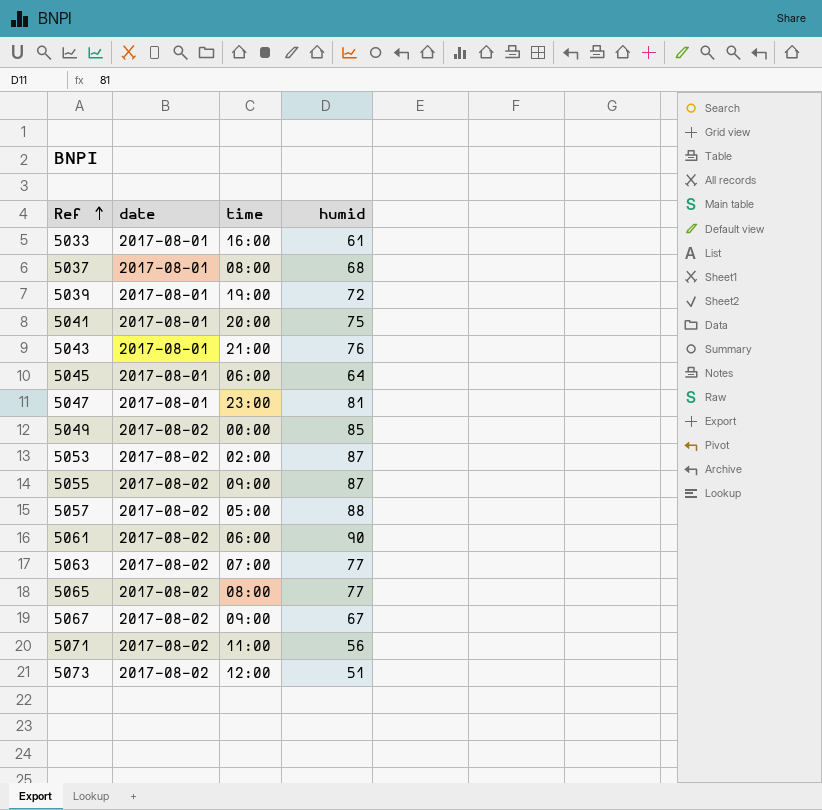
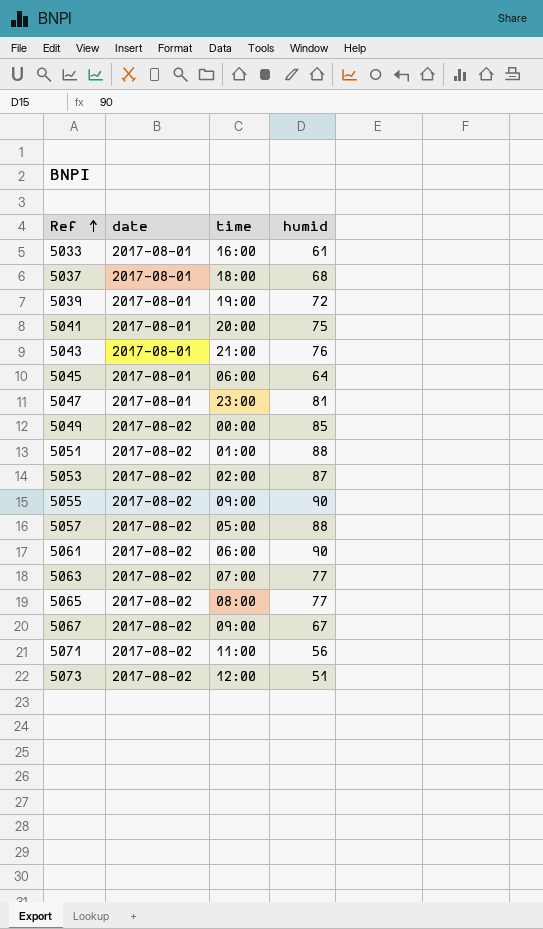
5037 | time: 08:00 -> 18:00
row 5051: none -> 2017-08-02 | 01:00 | 88
5055 | humid: 87 -> 90

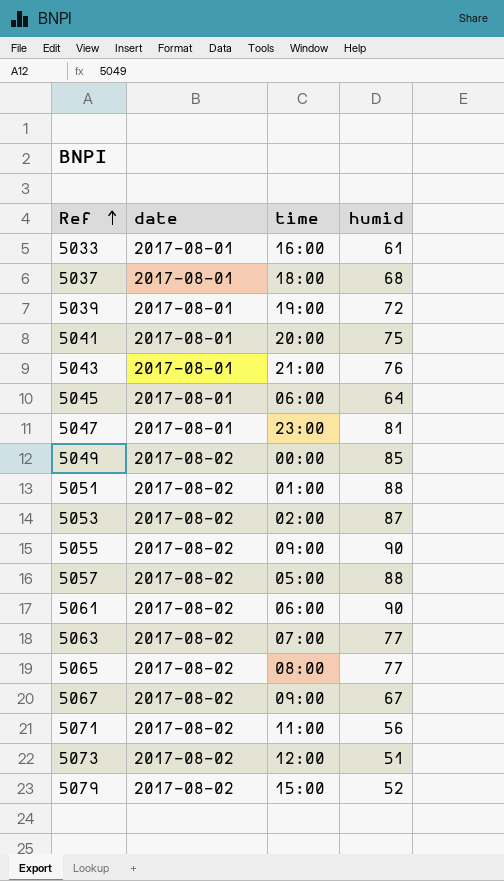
row 5079: none -> 2017-08-02 | 15:00 | 52

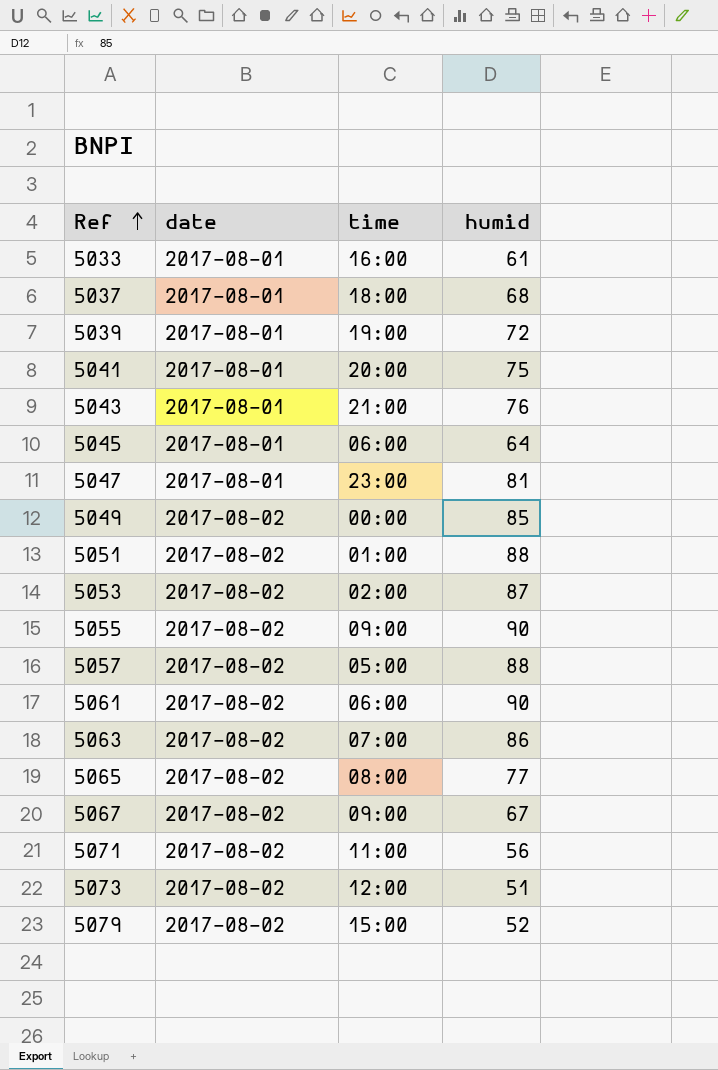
5063 | humid: 77 -> 86

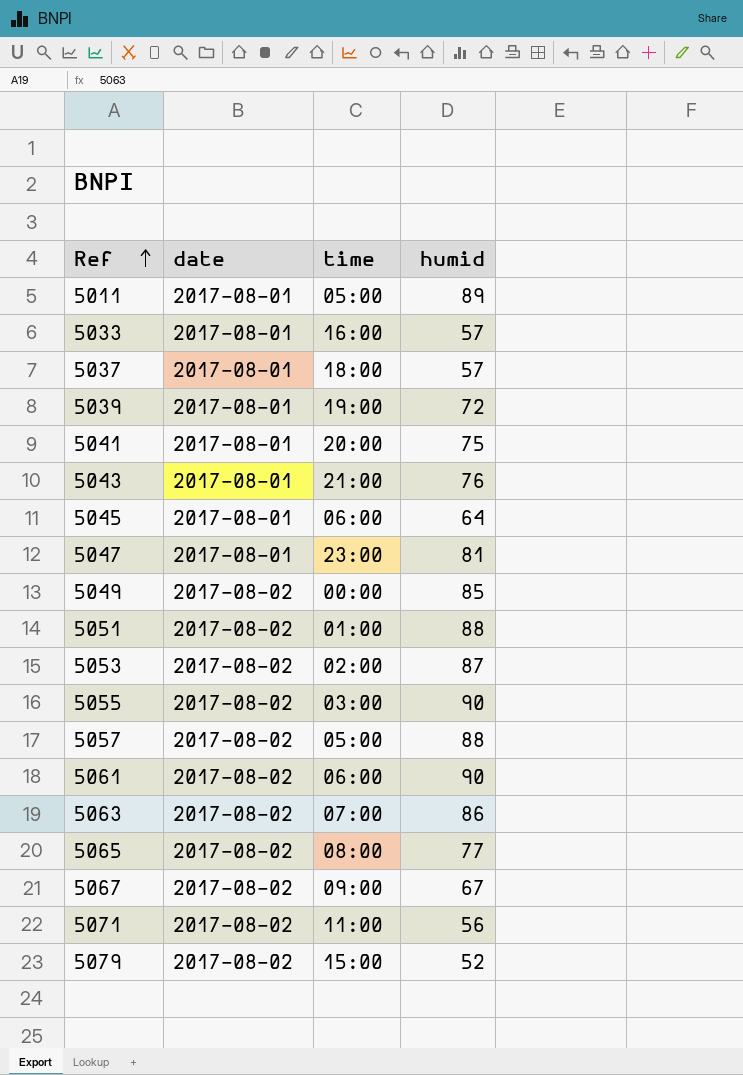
row 5073: 2017-08-02 | 12:00 | 51 -> none
row 5011: none -> 2017-08-01 | 05:00 | 89
5033 | humid: 61 -> 57
5037 | humid: 68 -> 57
5055 | time: 09:00 -> 03:00

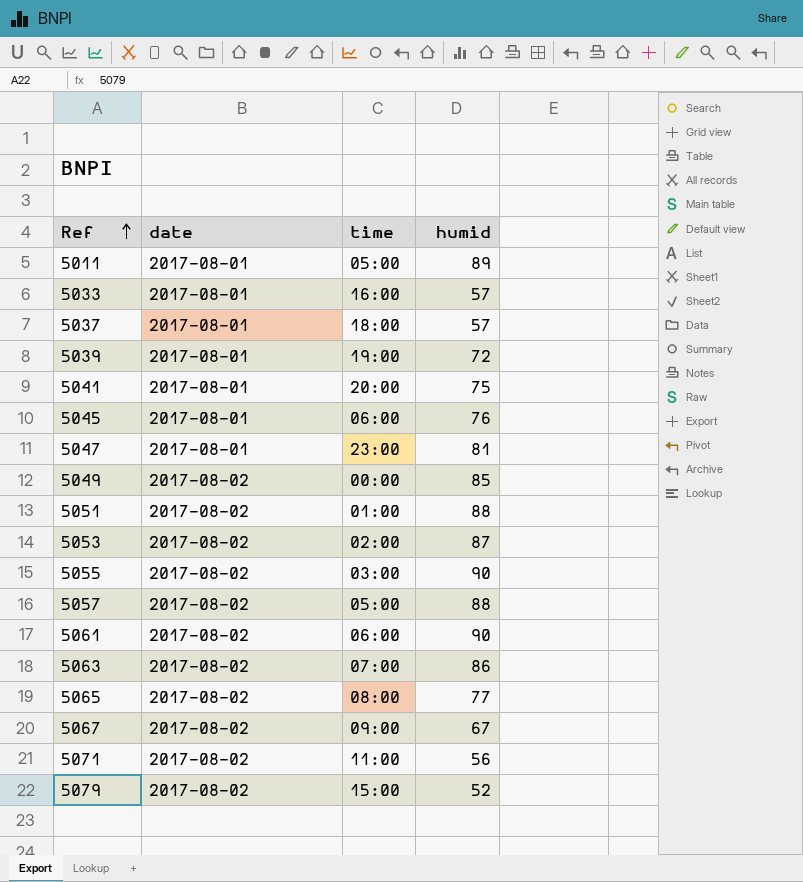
row 5043: 2017-08-01 | 21:00 | 76 -> none
5045 | humid: 64 -> 76

